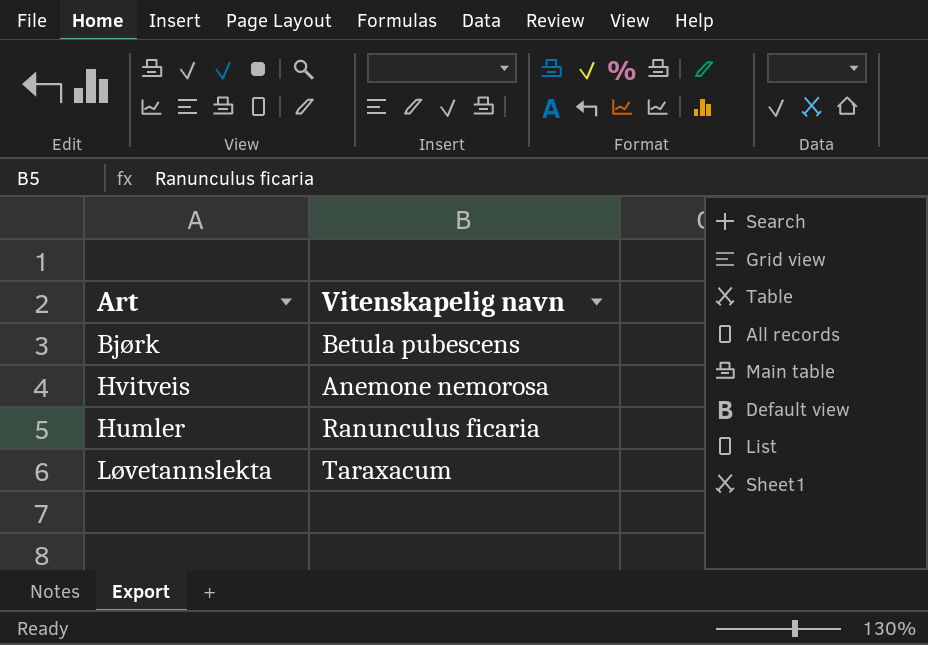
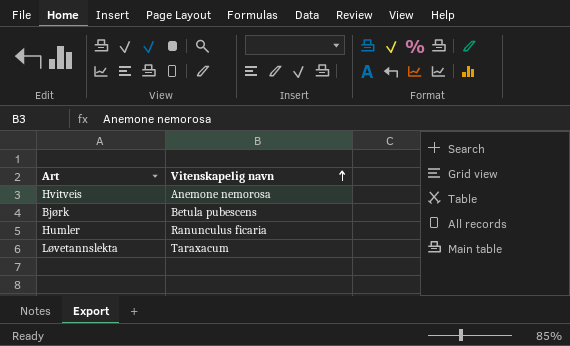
row order: none -> Vitenskapelig navn ascending

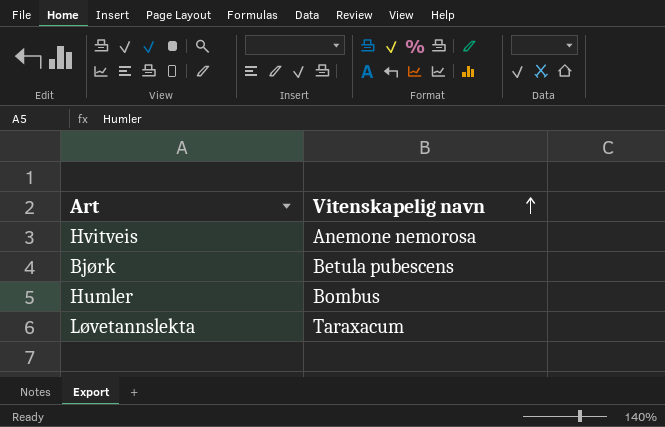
Humler | Vitenskapelig navn: Ranunculus ficaria -> Bombus

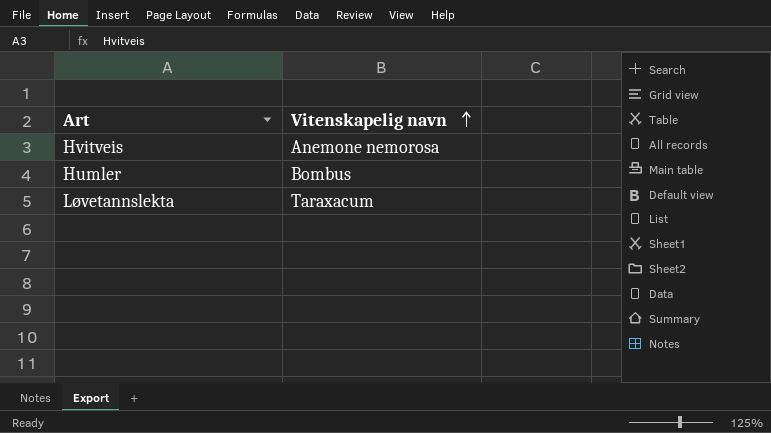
row Bjørk: Betula pubescens -> none

